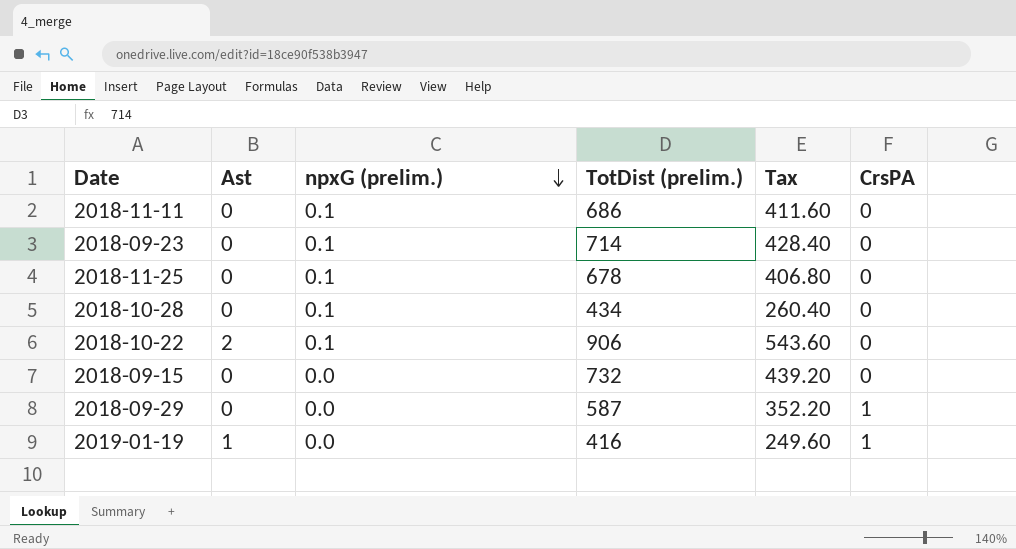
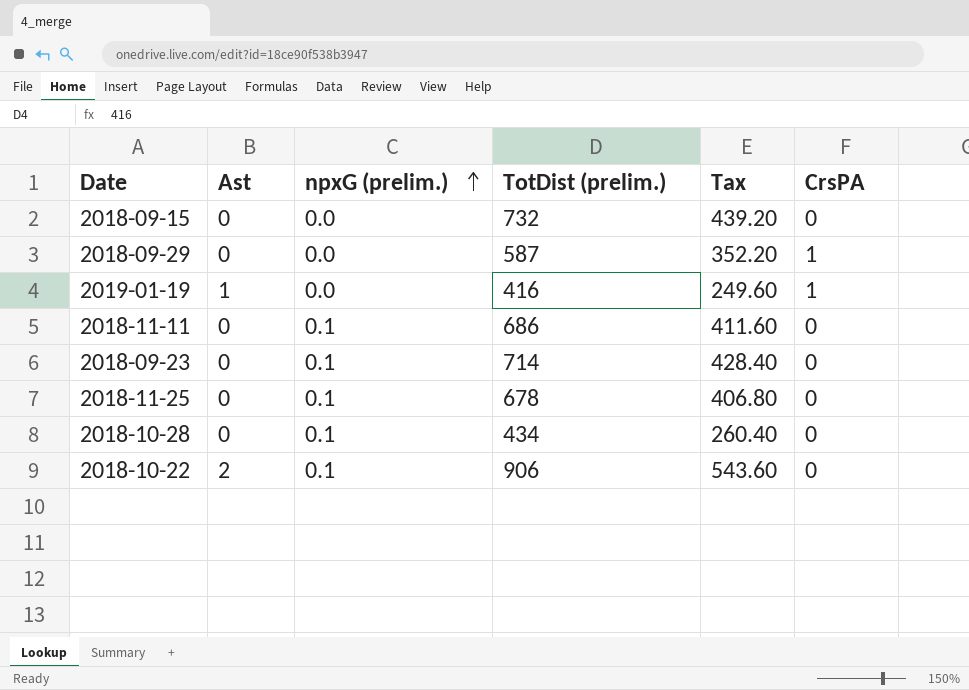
row order: npxG (prelim.) descending -> npxG (prelim.) ascending

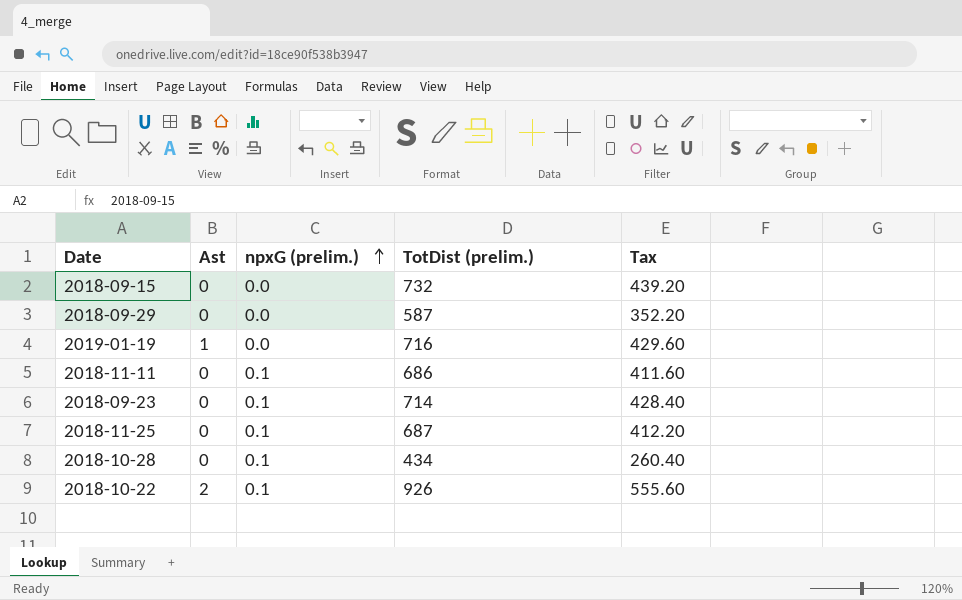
column CrsPA | position: 6 -> none
2019-01-19 | TotDist (prelim.): 416 -> 716
2019-01-19 | Tax: 249.60 -> 429.60
2018-11-25 | TotDist (prelim.): 678 -> 687
2018-11-25 | Tax: 406.80 -> 412.20
2018-10-22 | TotDist (prelim.): 906 -> 926
2018-10-22 | Tax: 543.60 -> 555.60

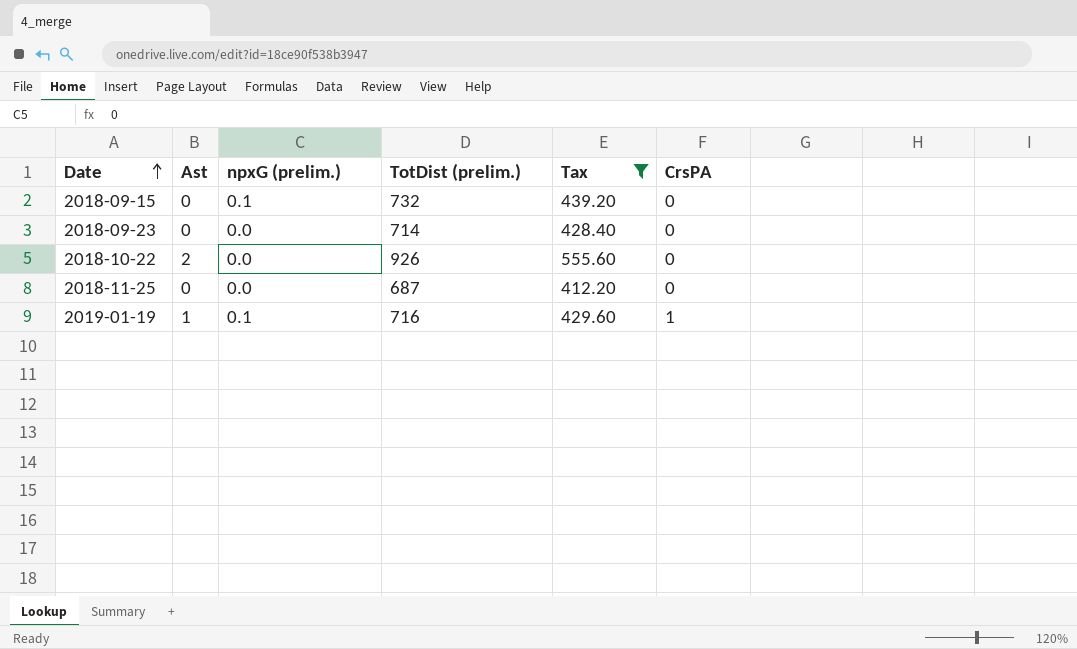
filter: none -> Tax >= 412.20
row order: npxG (prelim.) ascending -> Date ascending
column CrsPA | position: none -> 6
2018-09-15 | npxG (prelim.): 0.0 -> 0.1
2018-09-23 | npxG (prelim.): 0.1 -> 0.0
2018-10-22 | npxG (prelim.): 0.1 -> 0.0
2018-11-25 | npxG (prelim.): 0.1 -> 0.0
2019-01-19 | npxG (prelim.): 0.0 -> 0.1

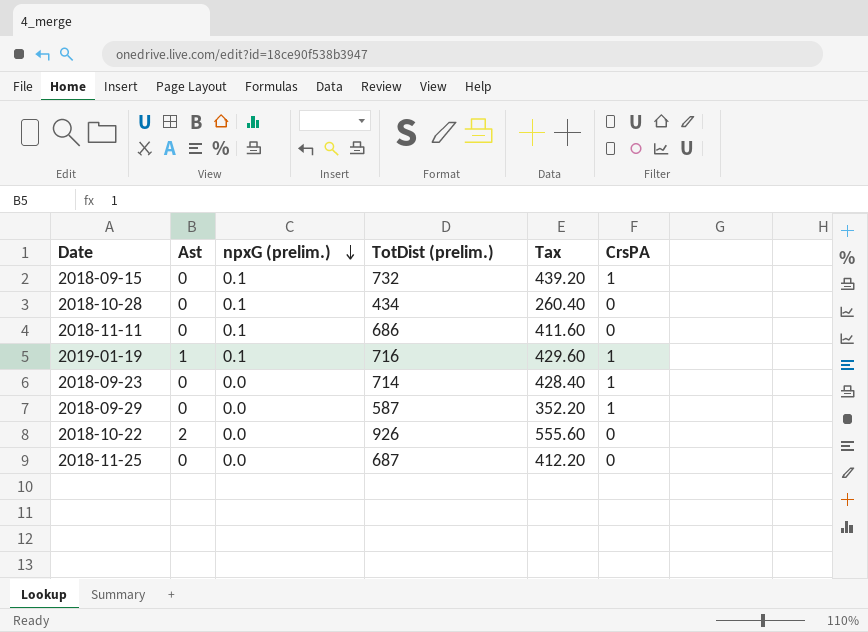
filter: Tax >= 412.20 -> none
row order: Date ascending -> npxG (prelim.) descending
2018-09-15 | CrsPA: 0 -> 1
2018-09-23 | CrsPA: 0 -> 1

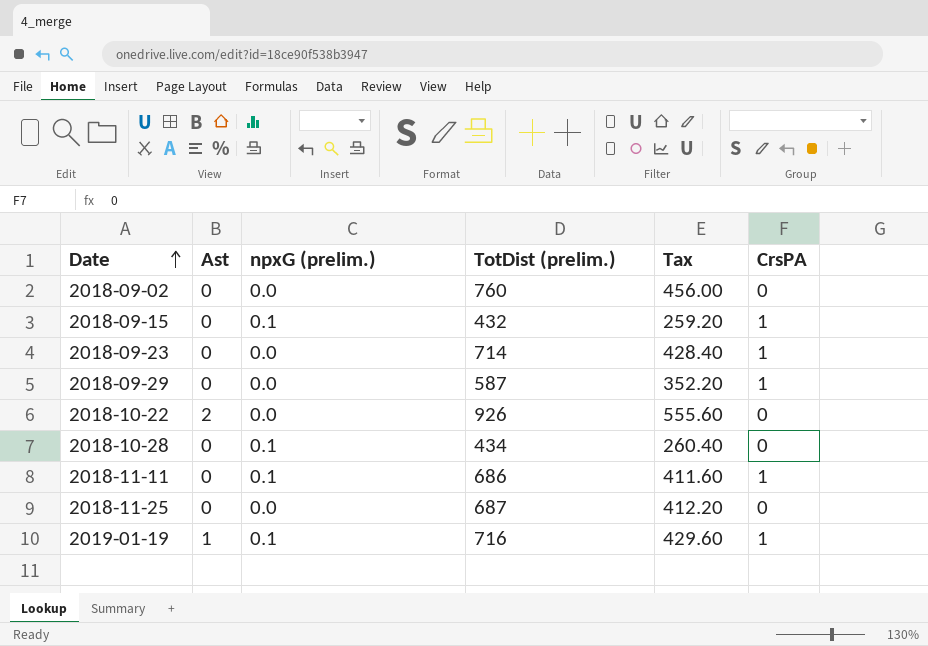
row order: npxG (prelim.) descending -> Date ascending
row 2018-09-02: none -> 0 | 0.0 | 760 | 456.00 | 0
2018-09-15 | TotDist (prelim.): 732 -> 432
2018-09-15 | Tax: 439.20 -> 259.20
2018-11-11 | CrsPA: 0 -> 1

